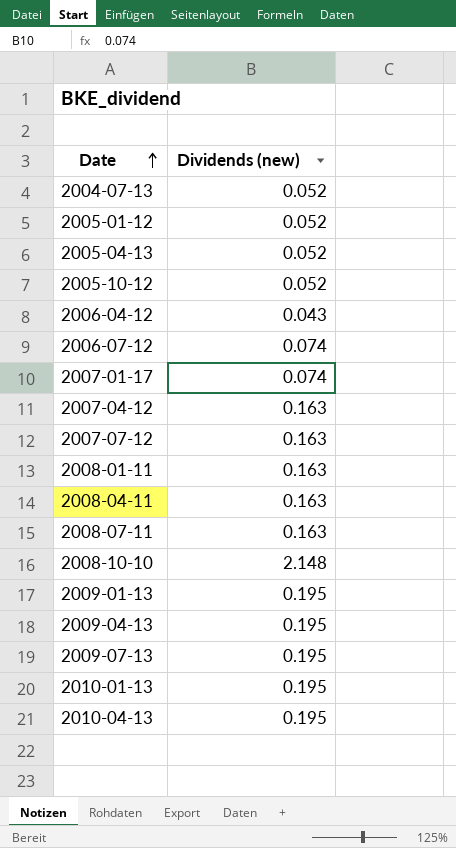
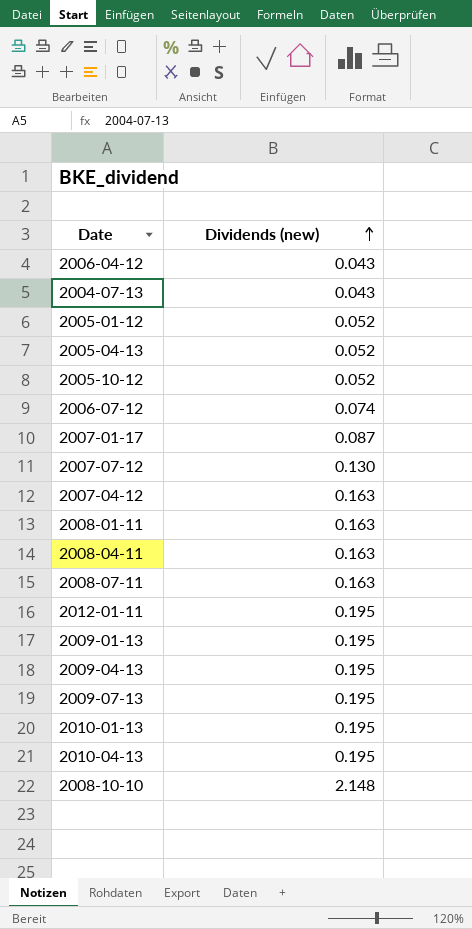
row order: Date ascending -> Dividends (new) ascending
2004-07-13 | Dividends (new): 0.052 -> 0.043
2007-01-17 | Dividends (new): 0.074 -> 0.087
2007-07-12 | Dividends (new): 0.163 -> 0.130
row 2012-01-11: none -> 0.195

